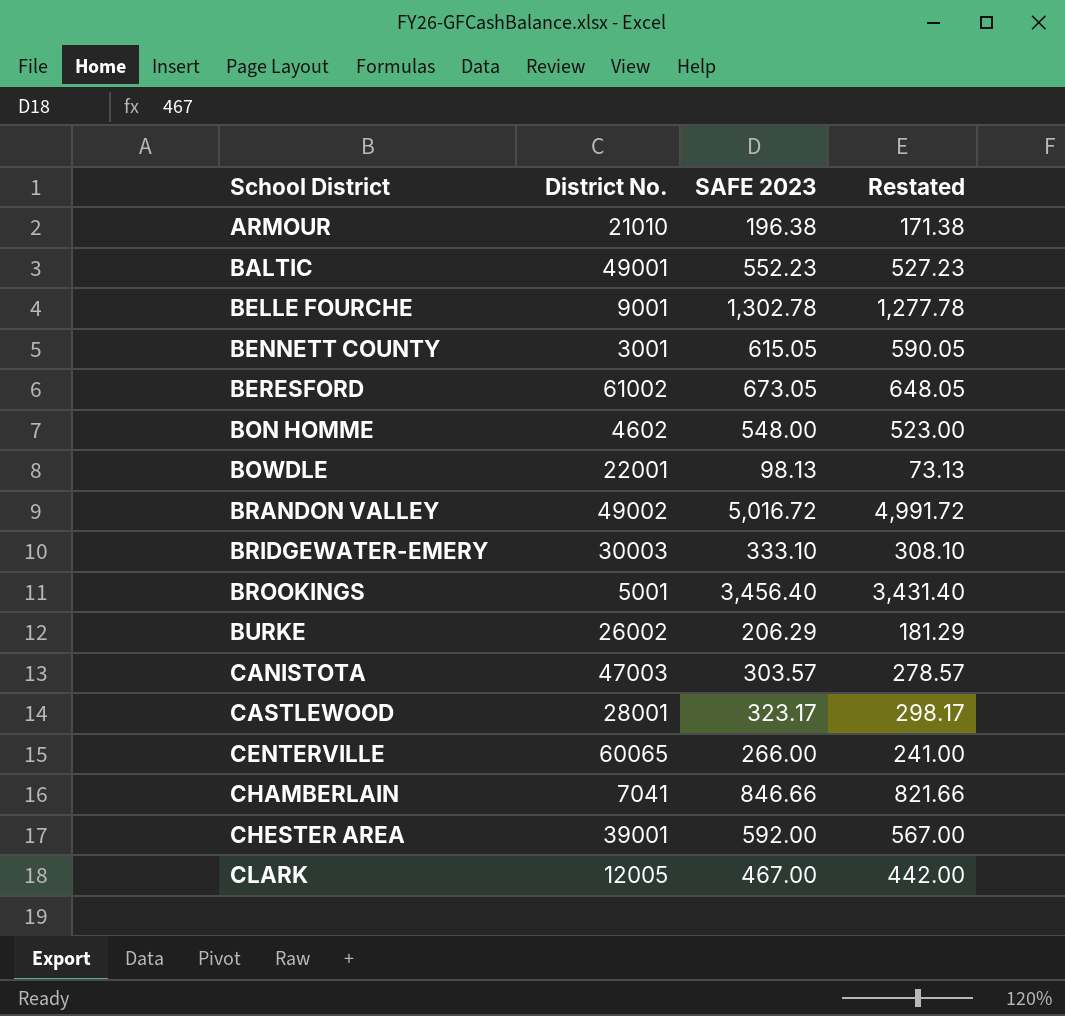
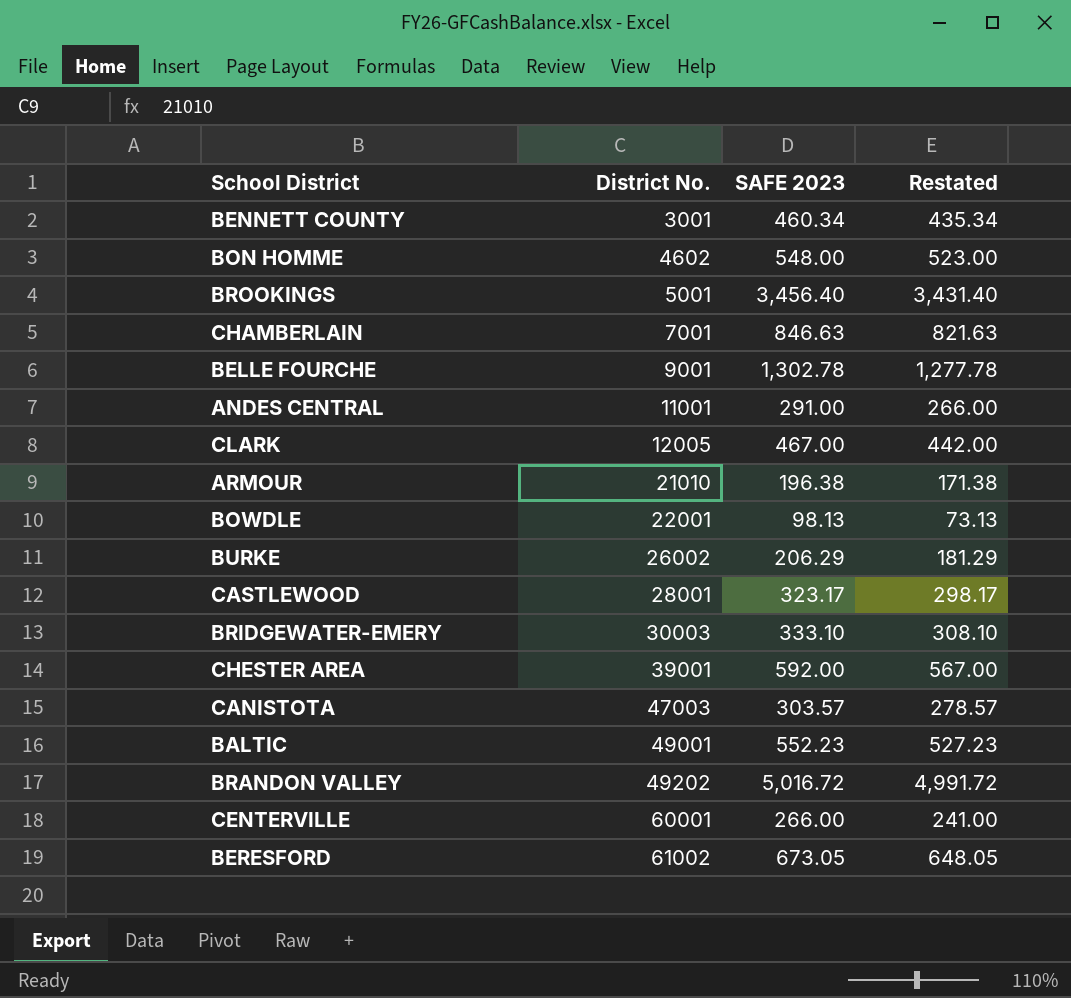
row order: School District ascending -> District No. ascending
BENNETT COUNTY | SAFE 2023: 615.05 -> 460.34
BENNETT COUNTY | Restated: 590.05 -> 435.34
CHAMBERLAIN | District No.: 7041 -> 7001
CHAMBERLAIN | SAFE 2023: 846.66 -> 846.63
CHAMBERLAIN | Restated: 821.66 -> 821.63
row ANDES CENTRAL: none -> 11001 | 291.00 | 266.00
BRANDON VALLEY | District No.: 49002 -> 49202
CENTERVILLE | District No.: 60065 -> 60001

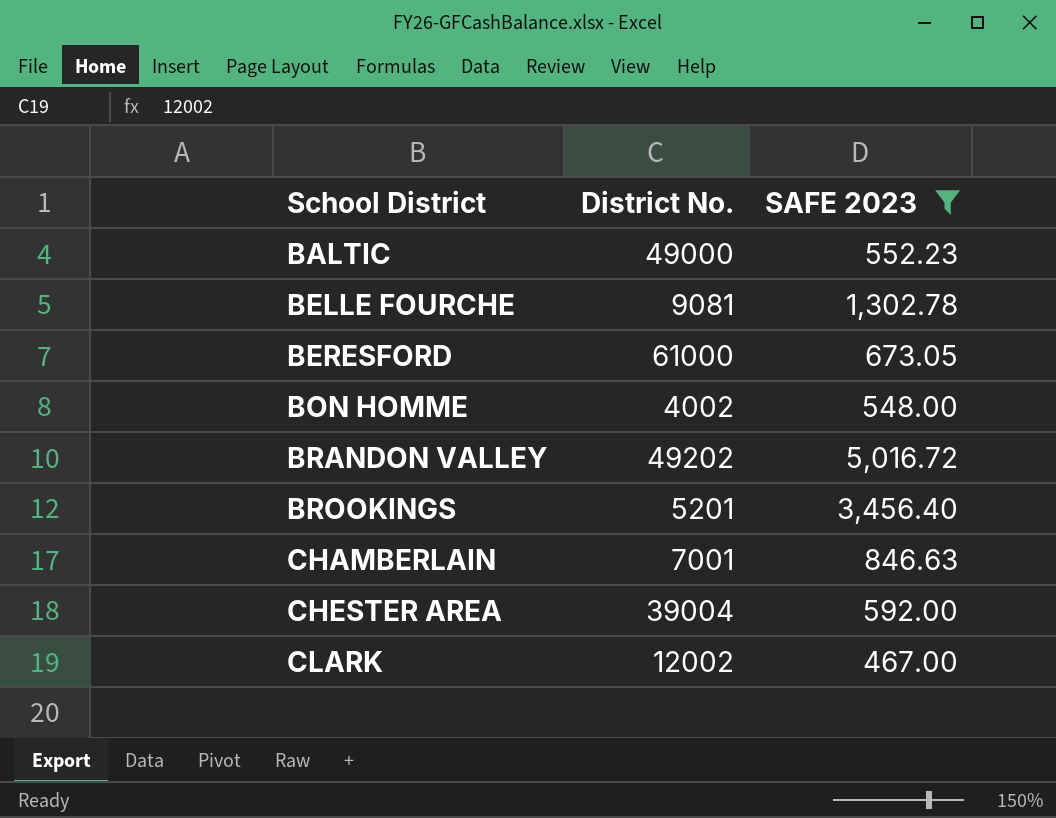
filter: none -> SAFE 2023 >= 467.00
row order: District No. ascending -> School District ascending
column Restated | formula: [SAFE 2023] - 25 -> none
BALTIC | District No.: 49001 -> 49000
BELLE FOURCHE | District No.: 9001 -> 9081
BERESFORD | District No.: 61002 -> 61000
BON HOMME | District No.: 4602 -> 4002
BROOKINGS | District No.: 5001 -> 5201
CHESTER AREA | District No.: 39001 -> 39004
CLARK | District No.: 12005 -> 12002

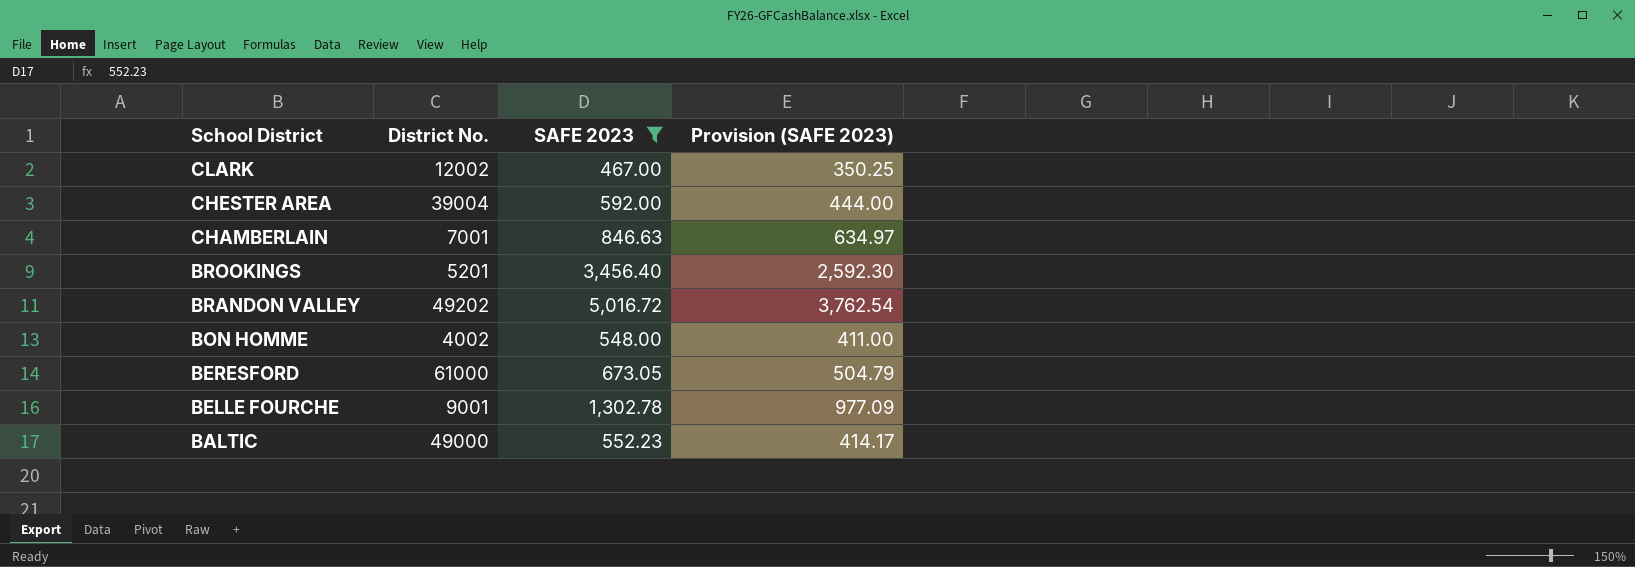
row order: School District ascending -> School District descending
column Provision (SAFE 2023) | formula: none -> [SAFE 2023] * 0.75
BELLE FOURCHE | District No.: 9081 -> 9001

